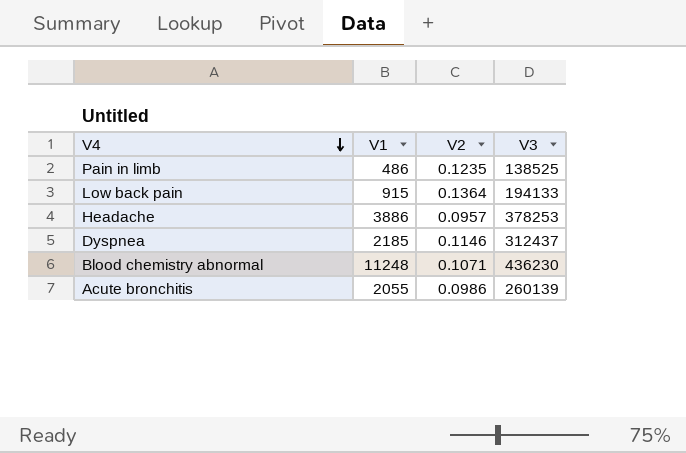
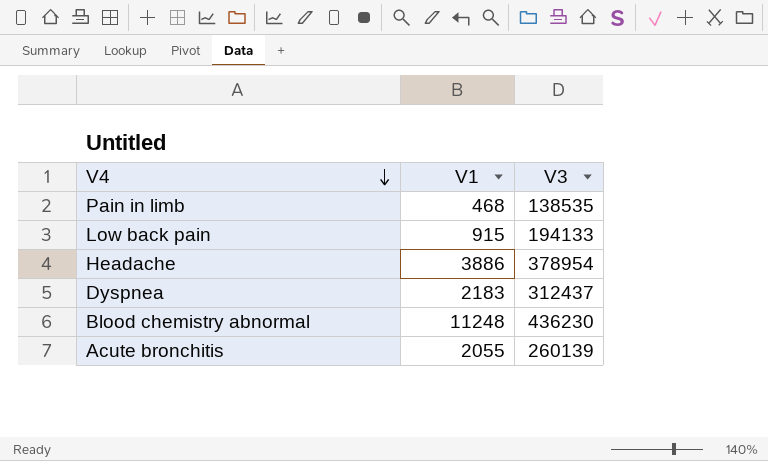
column V2 | position: 3 -> none
Pain in limb | V1: 486 -> 468
Pain in limb | V3: 138525 -> 138535
Headache | V3: 378253 -> 378954
Dyspnea | V1: 2185 -> 2183

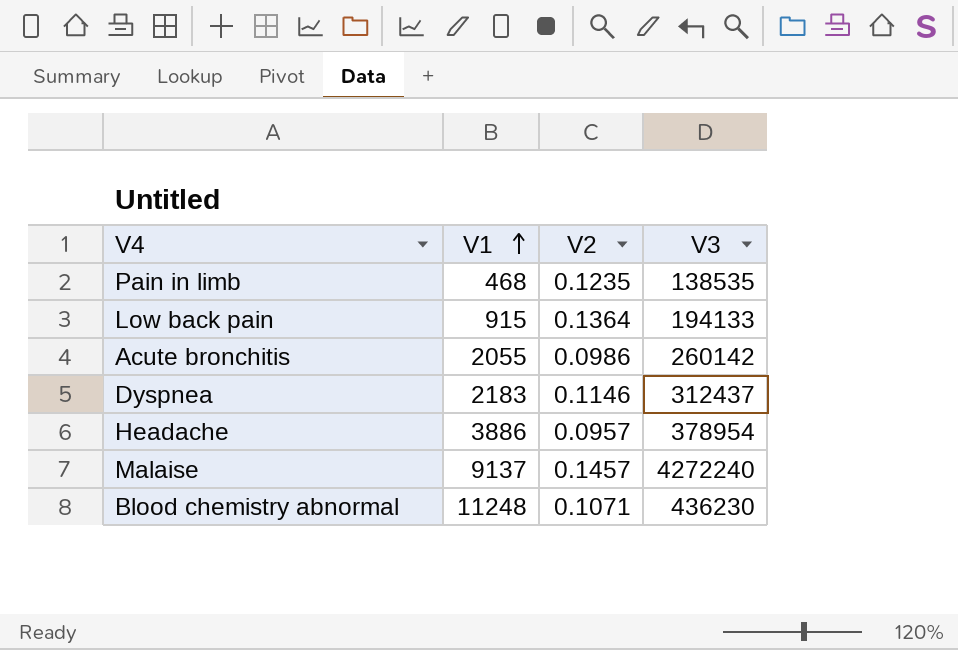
row order: V4 descending -> V1 ascending
column V2 | position: none -> 3
Acute bronchitis | V3: 260139 -> 260142
row Malaise: none -> 9137 | 0.1457 | 4272240

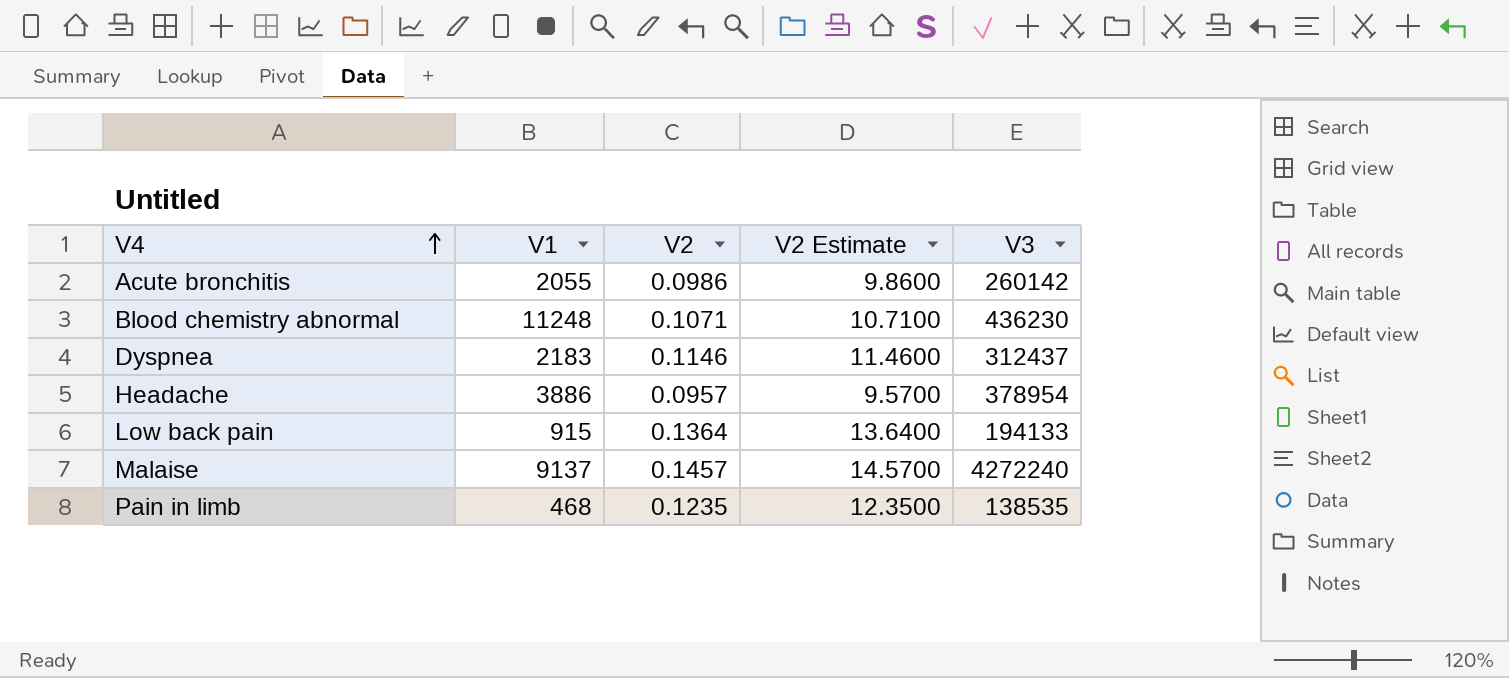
row order: V1 ascending -> V4 ascending
column V2 Estimate | formula: none -> [V2] * 100

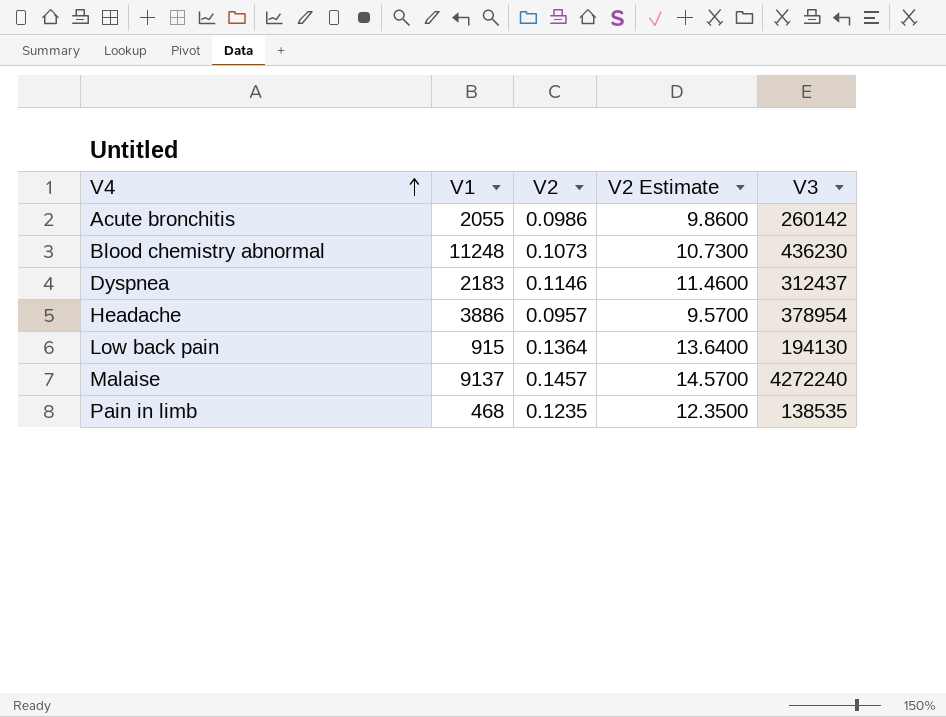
Blood chemistry abnormal | V2: 0.1071 -> 0.1073
Blood chemistry abnormal | V2 Estimate: 10.7100 -> 10.7300
Low back pain | V3: 194133 -> 194130

